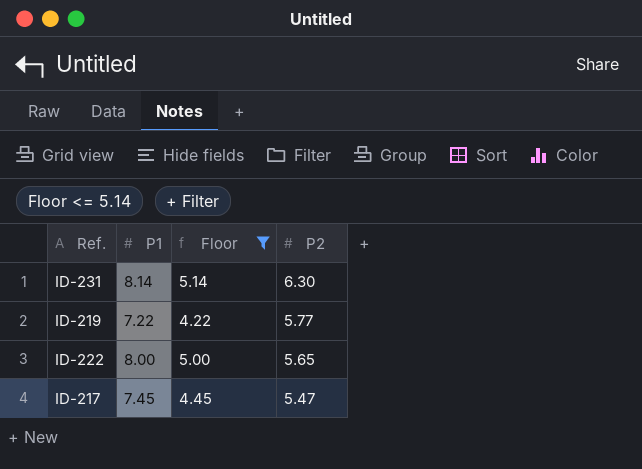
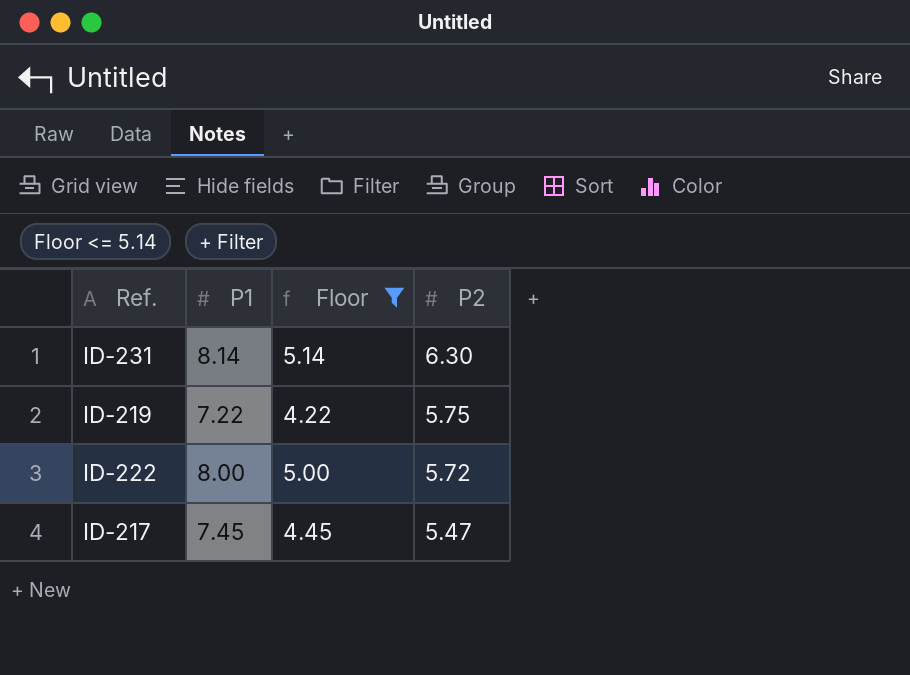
ID-219 | P2: 5.77 -> 5.75
ID-222 | P2: 5.65 -> 5.72

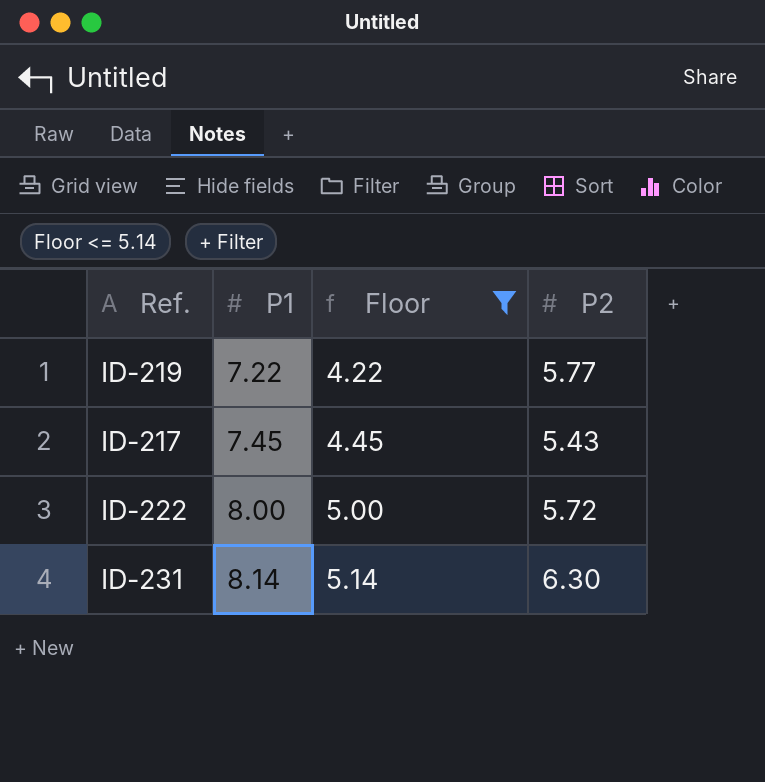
row order: P2 descending -> P1 ascending
ID-219 | P2: 5.75 -> 5.77
ID-217 | P2: 5.47 -> 5.43

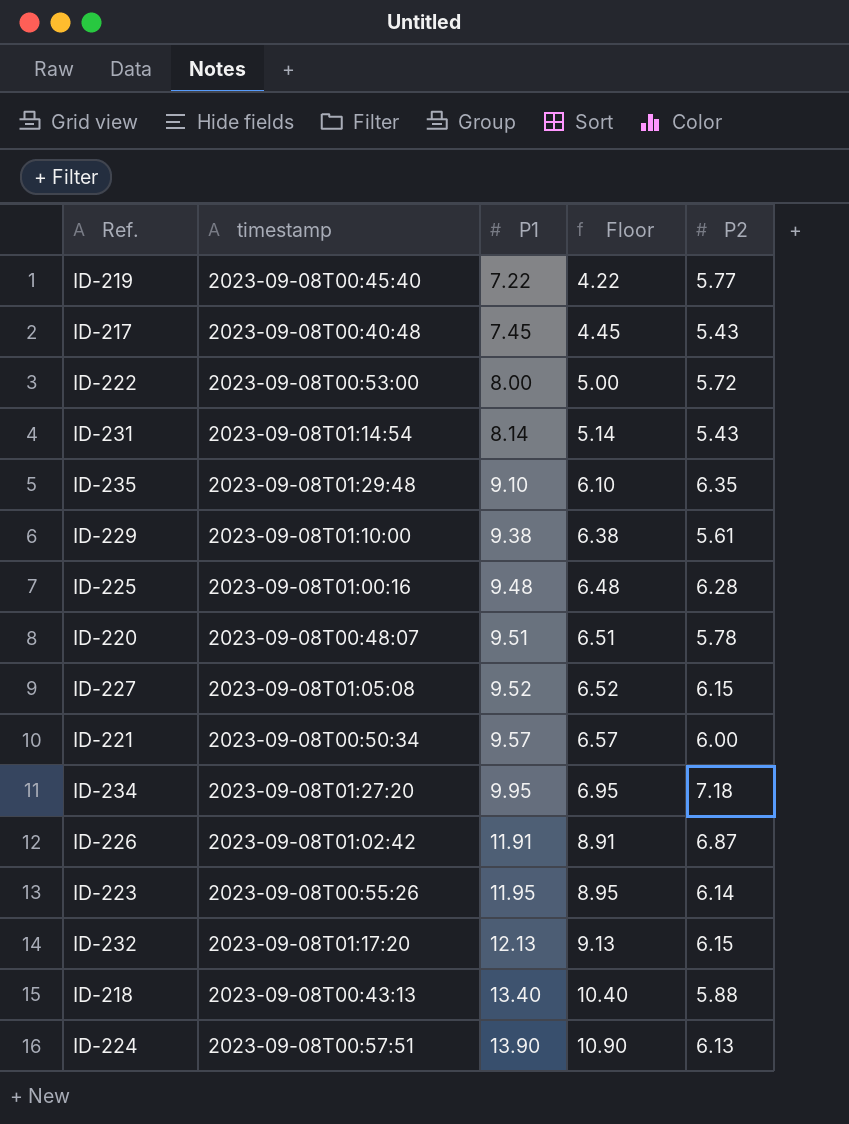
filter: Floor <= 5.14 -> none
column timestamp | position: none -> 2
ID-231 | P2: 6.30 -> 5.43

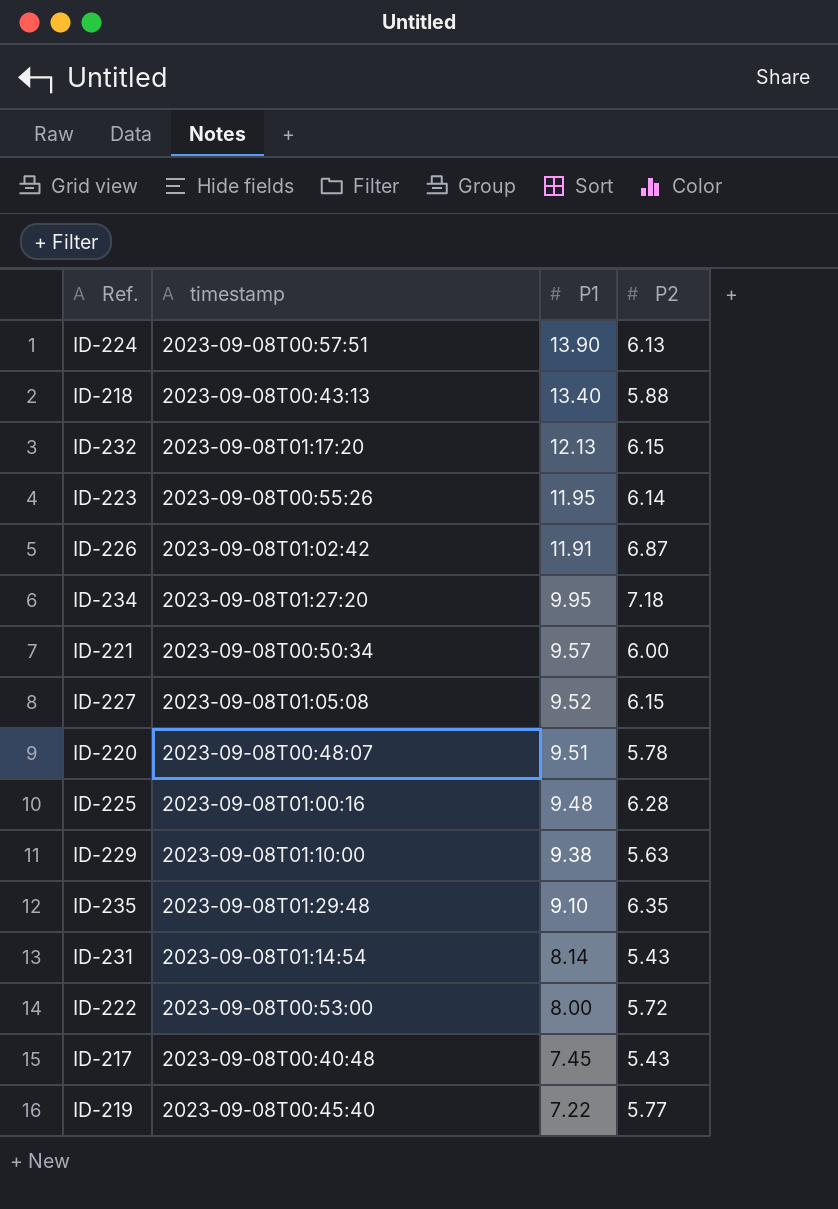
row order: P1 ascending -> P1 descending
column Floor | formula: [P1] - 3 -> none
ID-229 | P2: 5.61 -> 5.63

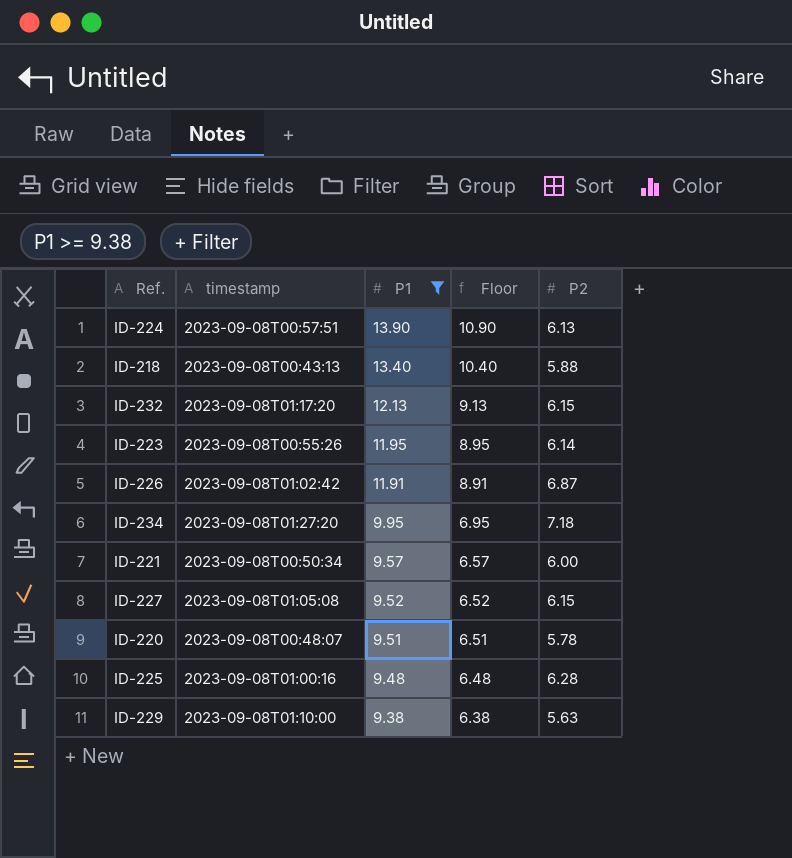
filter: none -> P1 >= 9.38
column Floor | formula: none -> [P1] - 3

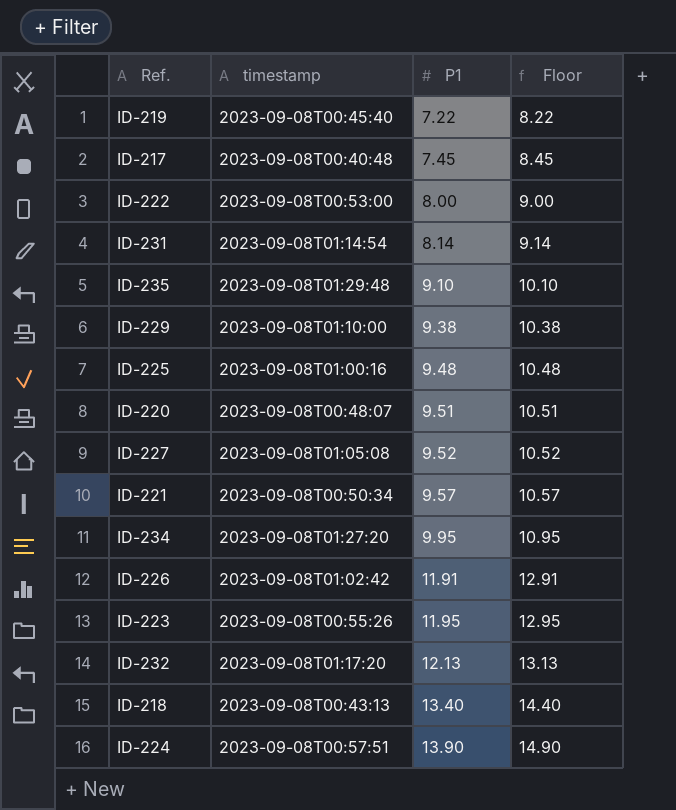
filter: P1 >= 9.38 -> none
row order: P1 descending -> P1 ascending
column P2 | position: 5 -> none
column Floor | formula: [P1] - 3 -> [P1] + 1

